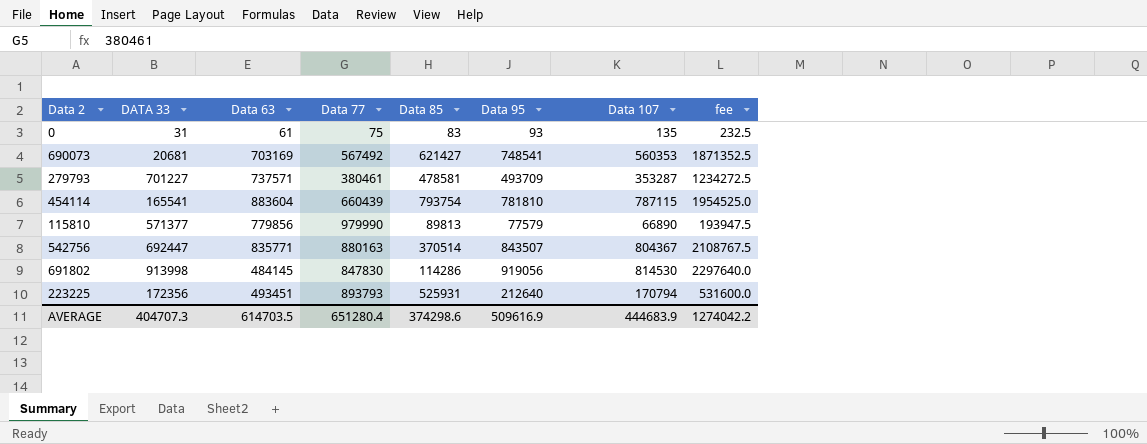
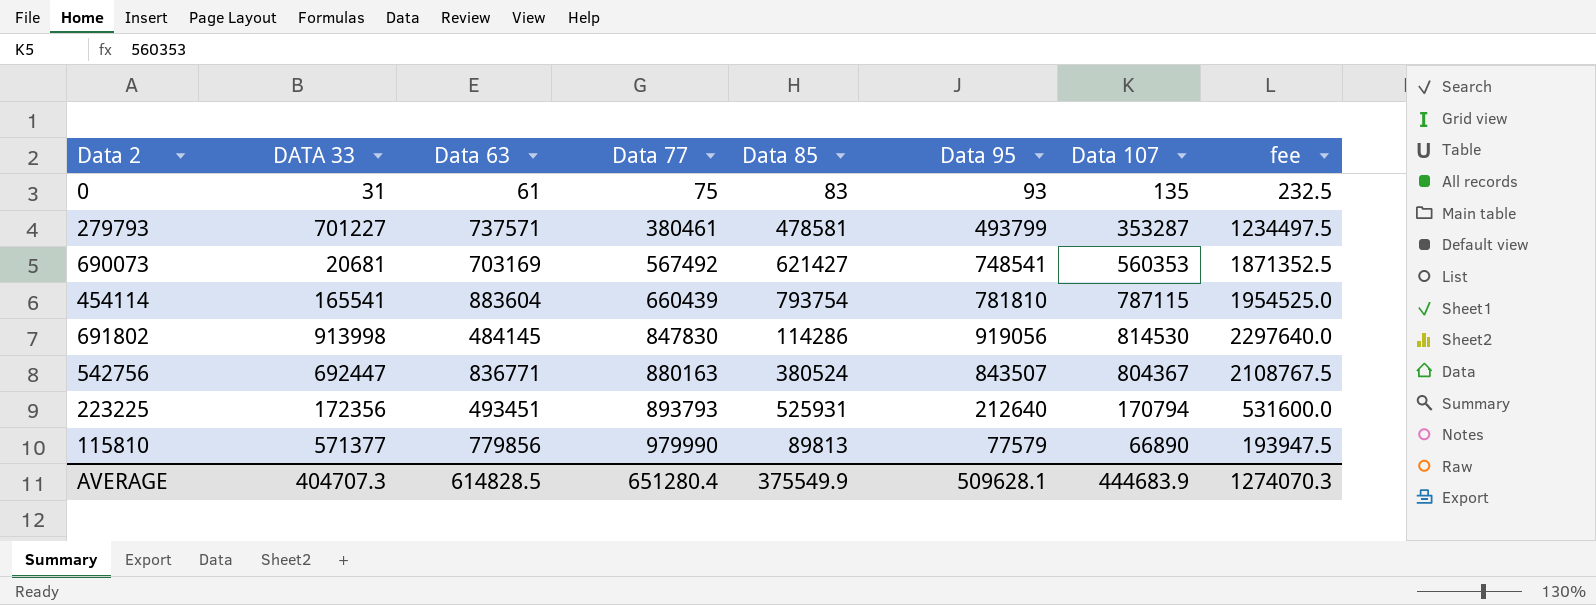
row order: none -> Data 77 ascending
279793 | Data 95: 493709 -> 493799
279793 | fee: 1234272.5 -> 1234497.5
542756 | Data 63: 835771 -> 836771
542756 | Data 85: 370514 -> 380524
AVERAGE | Data 63: 614703.5 -> 614828.5
AVERAGE | Data 85: 374298.6 -> 375549.9
AVERAGE | Data 95: 509616.9 -> 509628.1
AVERAGE | fee: 1274042.2 -> 1274070.3

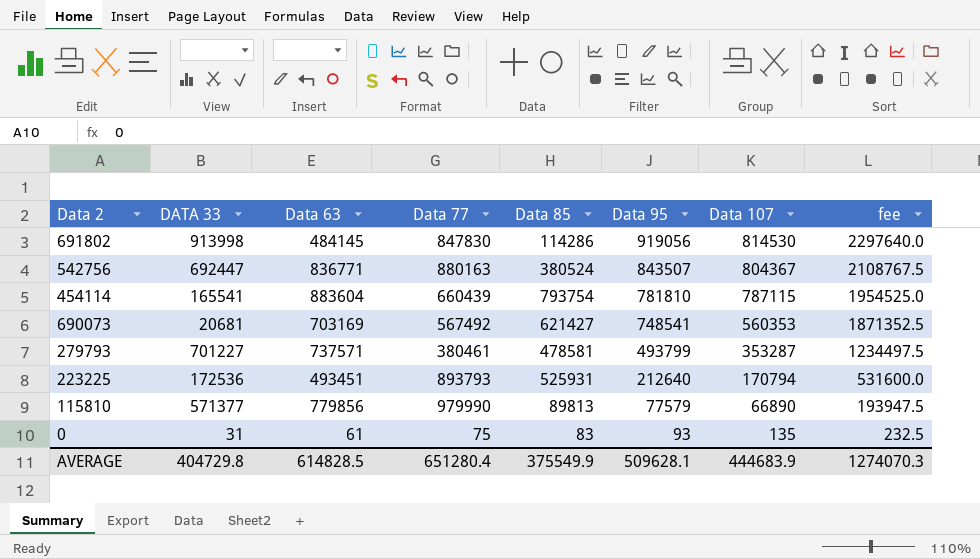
row order: Data 77 ascending -> Data 95 descending
223225 | DATA 33: 172356 -> 172536
AVERAGE | DATA 33: 404707.3 -> 404729.8

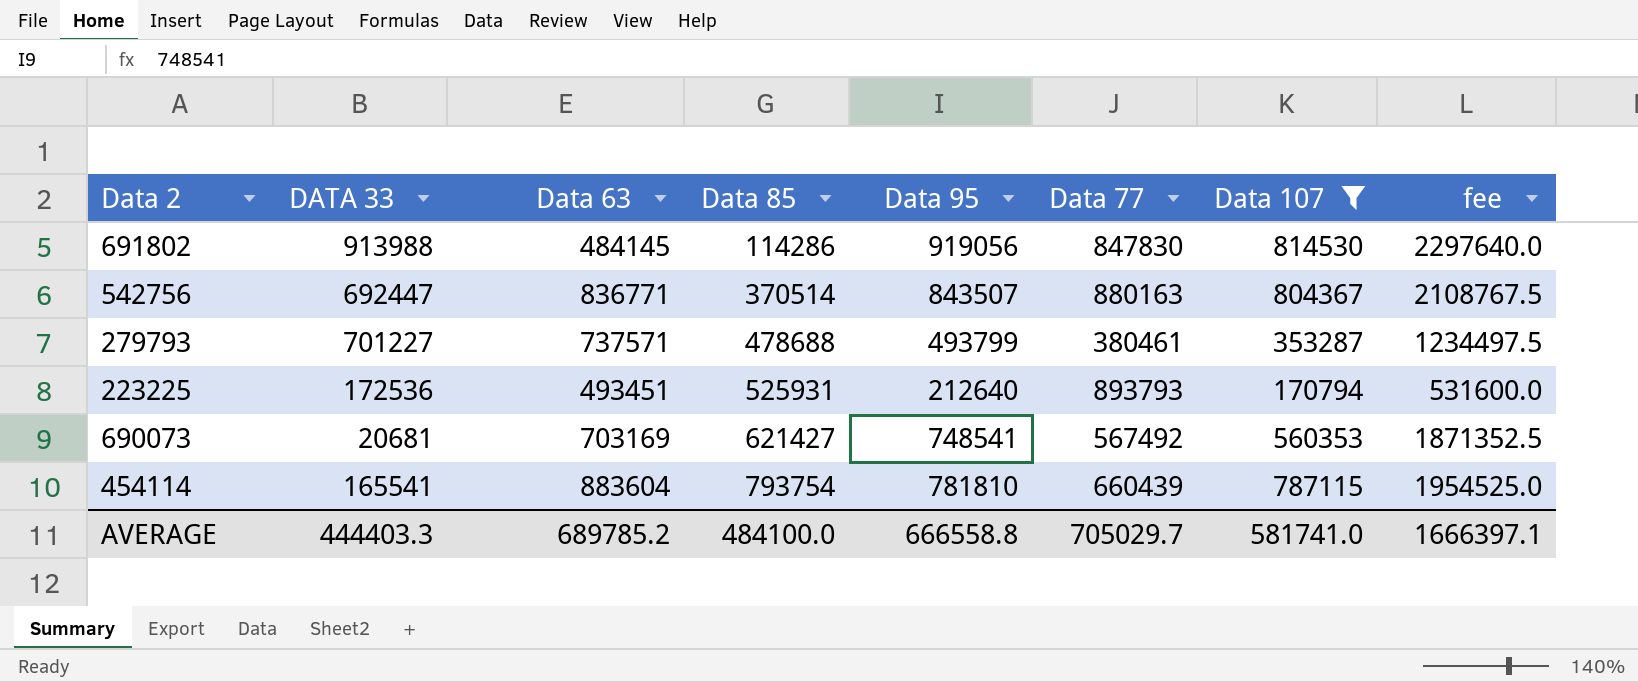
filter: none -> Data 107 >= 170794
row order: Data 95 descending -> Data 85 ascending
column Data 77 | position: 4 -> 6
691802 | DATA 33: 913998 -> 913988
542756 | Data 85: 380524 -> 370514
279793 | Data 85: 478581 -> 478688
AVERAGE | DATA 33: 404729.8 -> 444403.3
AVERAGE | Data 63: 614828.5 -> 689785.2
AVERAGE | Data 85: 375549.9 -> 484100.0
AVERAGE | Data 95: 509628.1 -> 666558.8
AVERAGE | Data 77: 651280.4 -> 705029.7
AVERAGE | Data 107: 444683.9 -> 581741.0
AVERAGE | fee: 1274070.3 -> 1666397.1

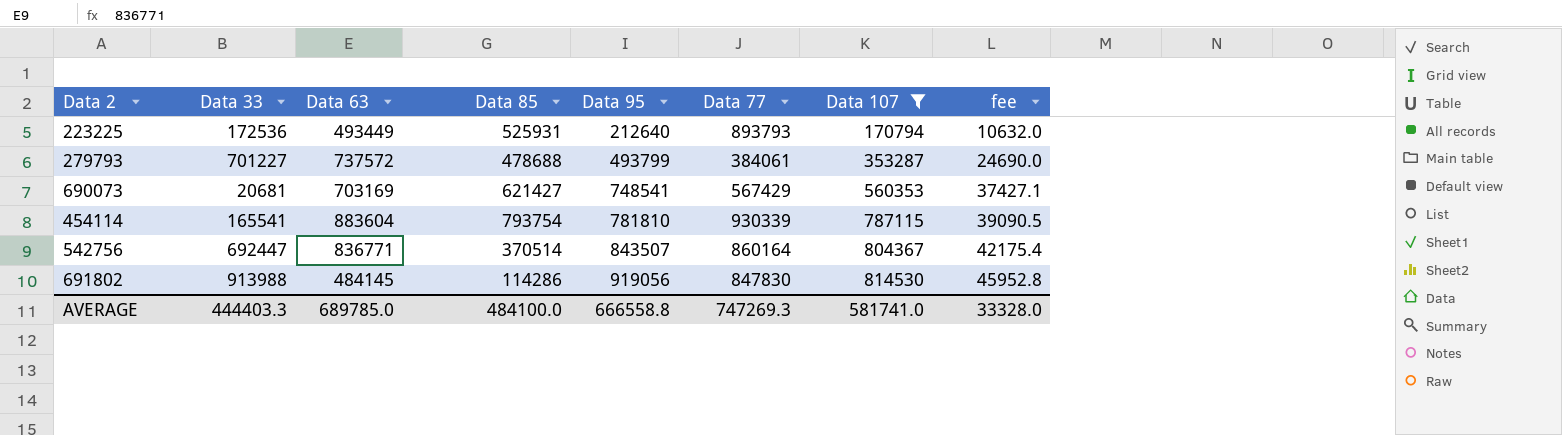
row order: Data 85 ascending -> Data 95 ascending
column name: DATA 33 -> Data 33
column fee | formula: [Data 95] * 2.5 -> [Data 95] * 0.05
223225 | Data 63: 493451 -> 493449
279793 | Data 63: 737571 -> 737572
279793 | Data 77: 380461 -> 384061
690073 | Data 77: 567492 -> 567429
454114 | Data 77: 660439 -> 930339
542756 | Data 77: 880163 -> 860164
AVERAGE | Data 63: 689785.2 -> 689785.0
AVERAGE | Data 77: 705029.7 -> 747269.3
AVERAGE | fee: 1666397.1 -> 33328.0

